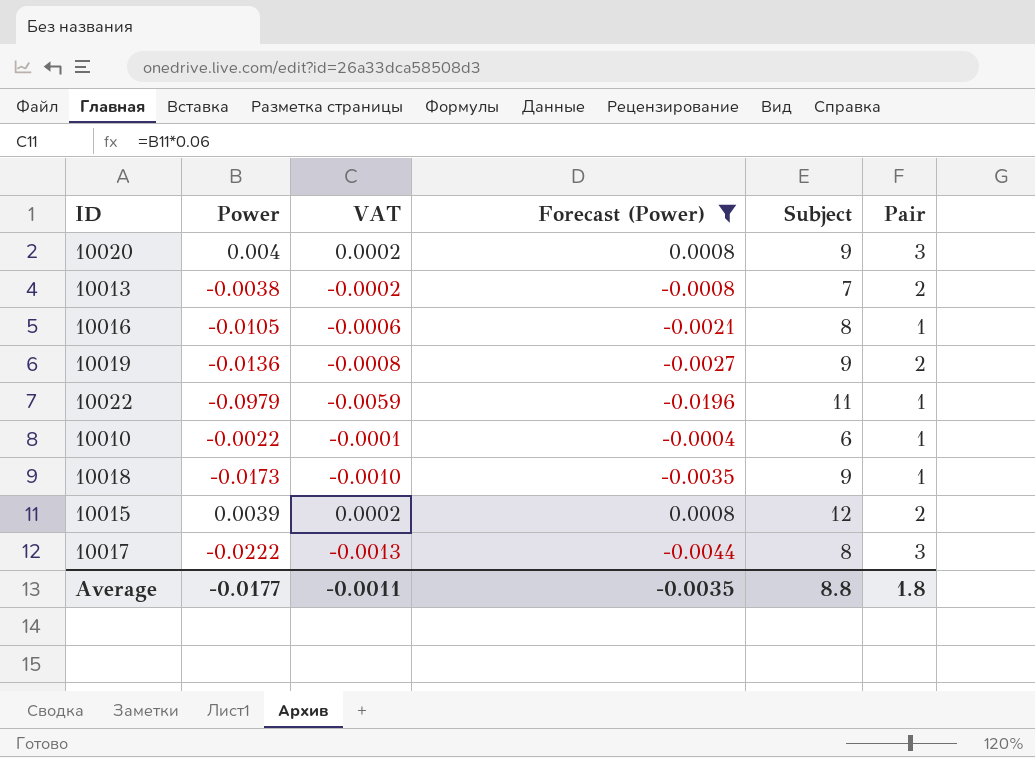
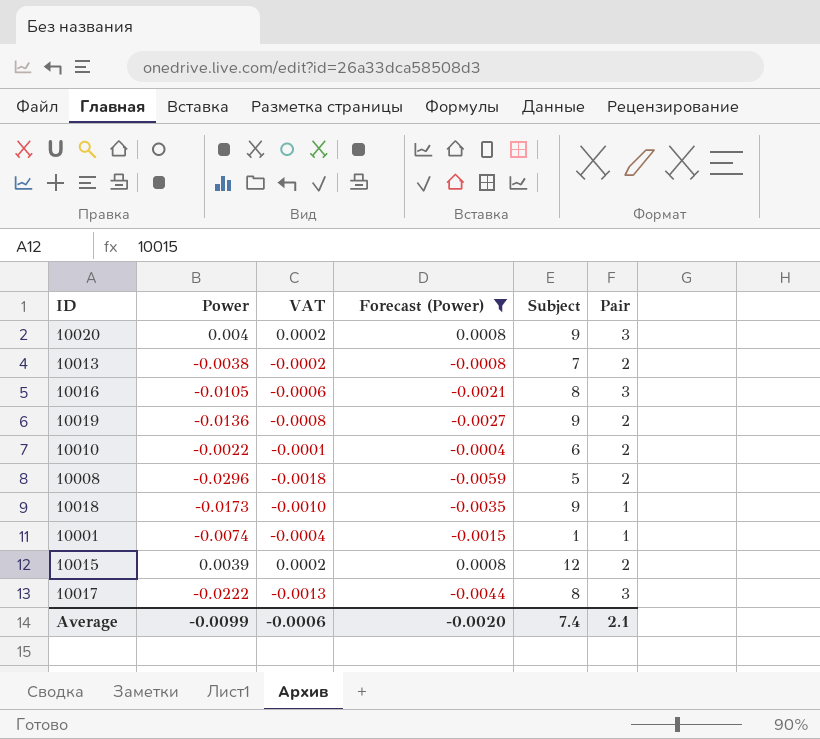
row 10022: -0.0979 | -0.0059 | -0.0196 | 11 | 1 -> none
10016 | Pair: 1 -> 3
10010 | Pair: 1 -> 2
row 10008: none -> -0.0296 | -0.0018 | -0.0059 | 5 | 2
row 10001: none -> -0.0074 | -0.0004 | -0.0015 | 1 | 1
Average | Power: -0.0177 -> -0.0099
Average | VAT: -0.0011 -> -0.0006
Average | Forecast (Power): -0.0035 -> -0.0020
Average | Subject: 8.8 -> 7.4
Average | Pair: 1.8 -> 2.1

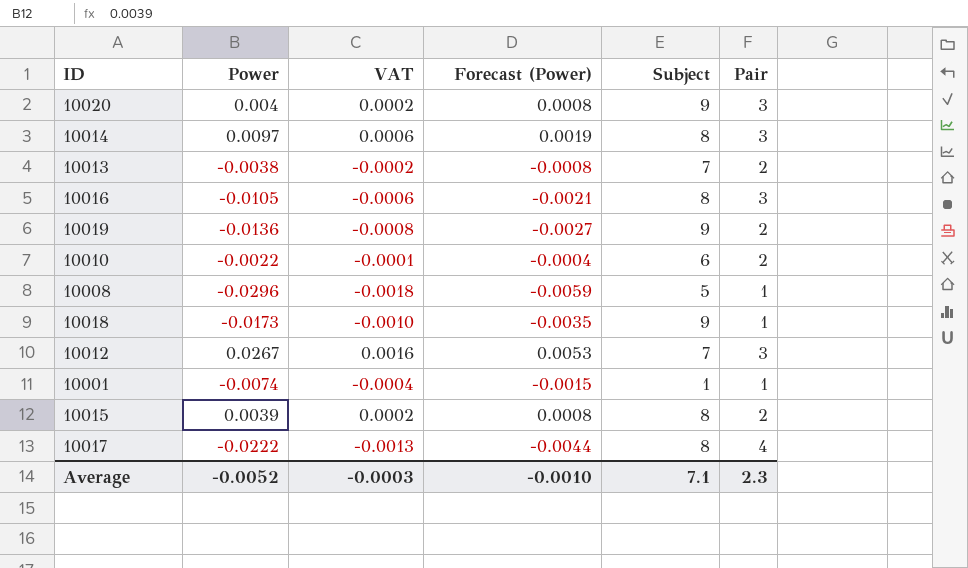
filter: Forecast (Power) <= 0.0008 -> none
10008 | Pair: 2 -> 1
10015 | Subject: 12 -> 8
10017 | Pair: 3 -> 4
Average | Power: -0.0099 -> -0.0052
Average | VAT: -0.0006 -> -0.0003
Average | Forecast (Power): -0.0020 -> -0.0010
Average | Subject: 7.4 -> 7.1
Average | Pair: 2.1 -> 2.3

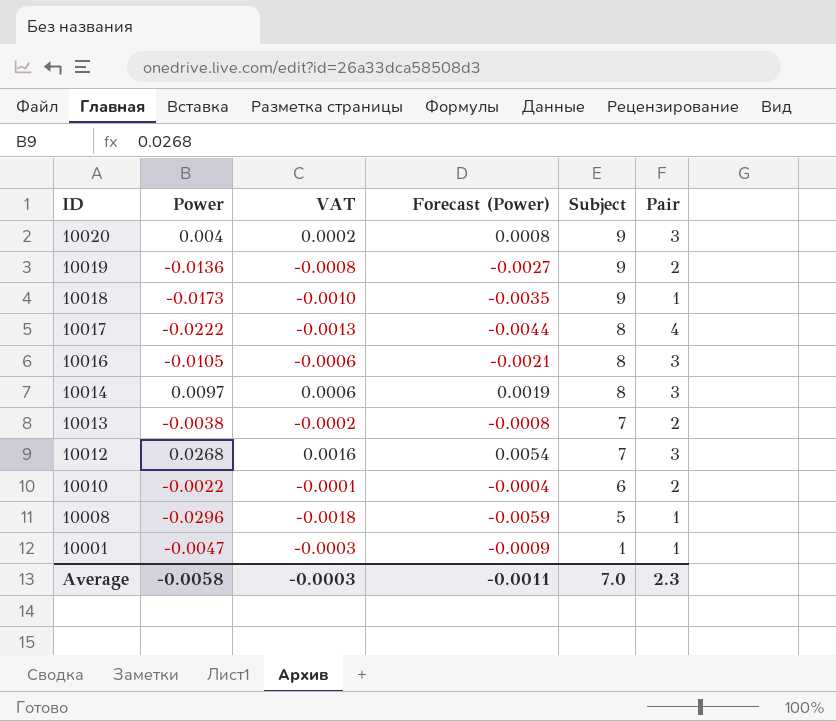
row order: none -> ID descending
row 10015: 0.0039 | 0.0002 | 0.0008 | 8 | 2 -> none
10012 | Power: 0.0267 -> 0.0268
10012 | Forecast (Power): 0.0053 -> 0.0054
10001 | Power: -0.0074 -> -0.0047
10001 | VAT: -0.0004 -> -0.0003
10001 | Forecast (Power): -0.0015 -> -0.0009
Average | Power: -0.0052 -> -0.0058
Average | Forecast (Power): -0.0010 -> -0.0011
Average | Subject: 7.1 -> 7.0

